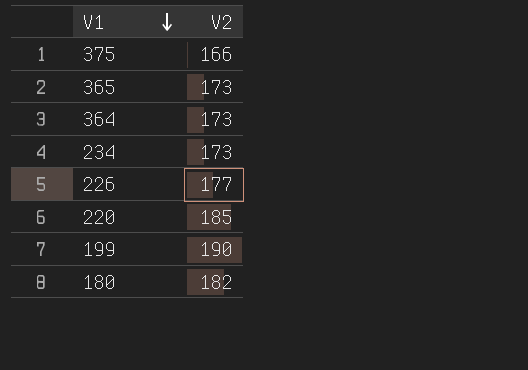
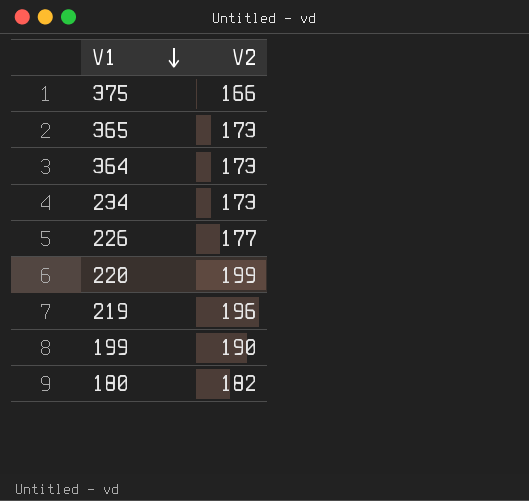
220 | V2: 185 -> 199
row 219: none -> 196

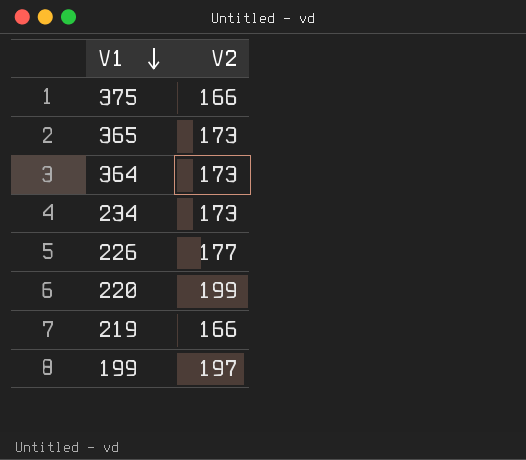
row 180: 182 -> none
219 | V2: 196 -> 166
199 | V2: 190 -> 197

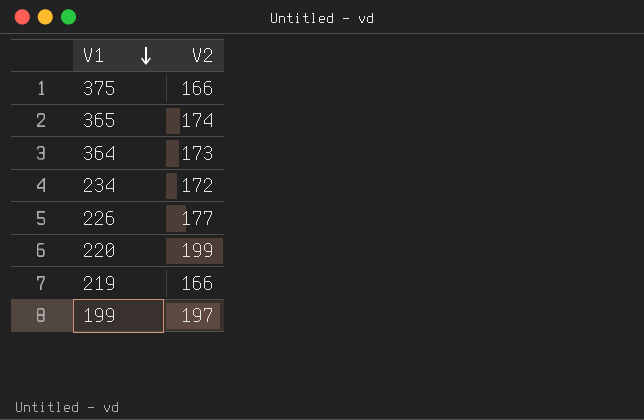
365 | V2: 173 -> 174
234 | V2: 173 -> 172

